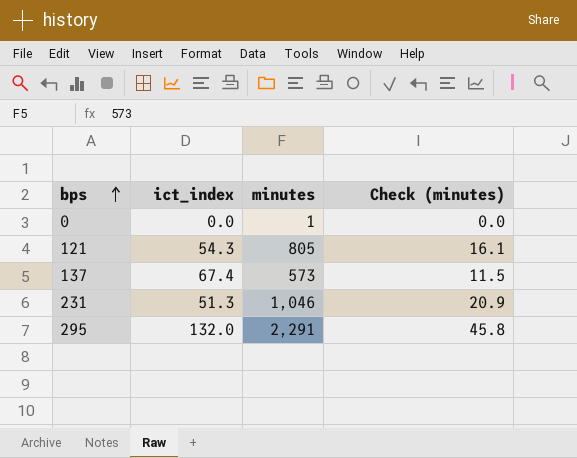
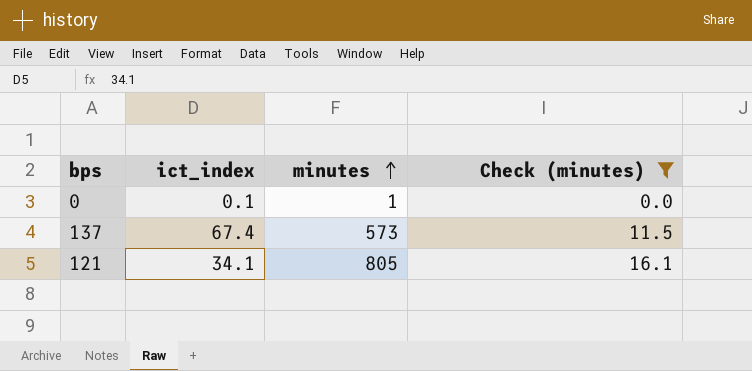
filter: none -> Check (minutes) <= 16.1
row order: bps ascending -> minutes ascending
0 | ict_index: 0.0 -> 0.1
121 | ict_index: 54.3 -> 34.1

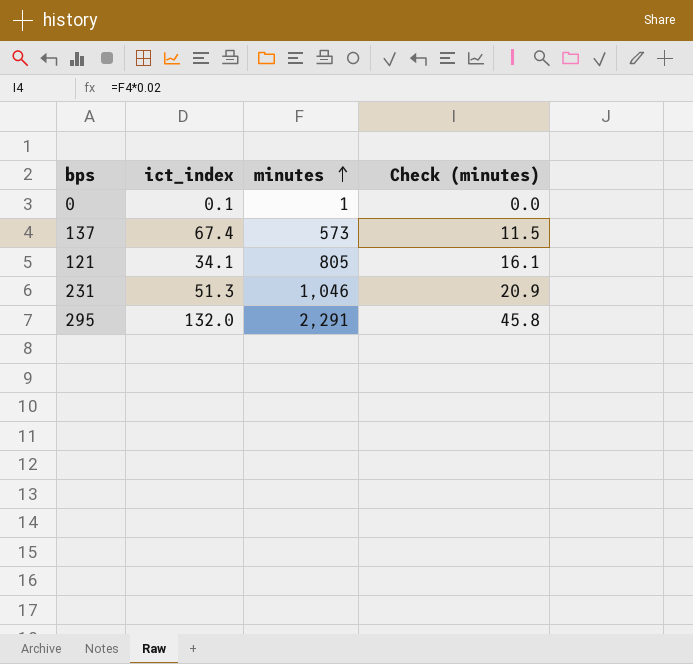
filter: Check (minutes) <= 16.1 -> none

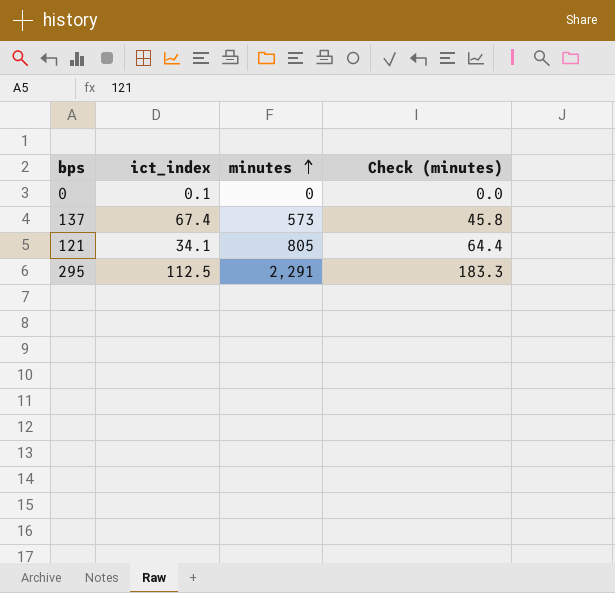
column Check (minutes) | formula: [minutes] * 0.02 -> [minutes] * 0.08
row 231: 51.3 | 1,046 | 20.9 -> none
0 | minutes: 1 -> 0
295 | ict_index: 132.0 -> 112.5

